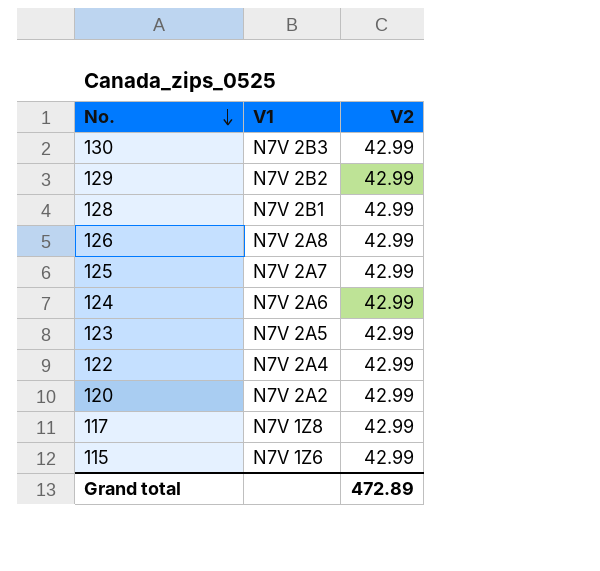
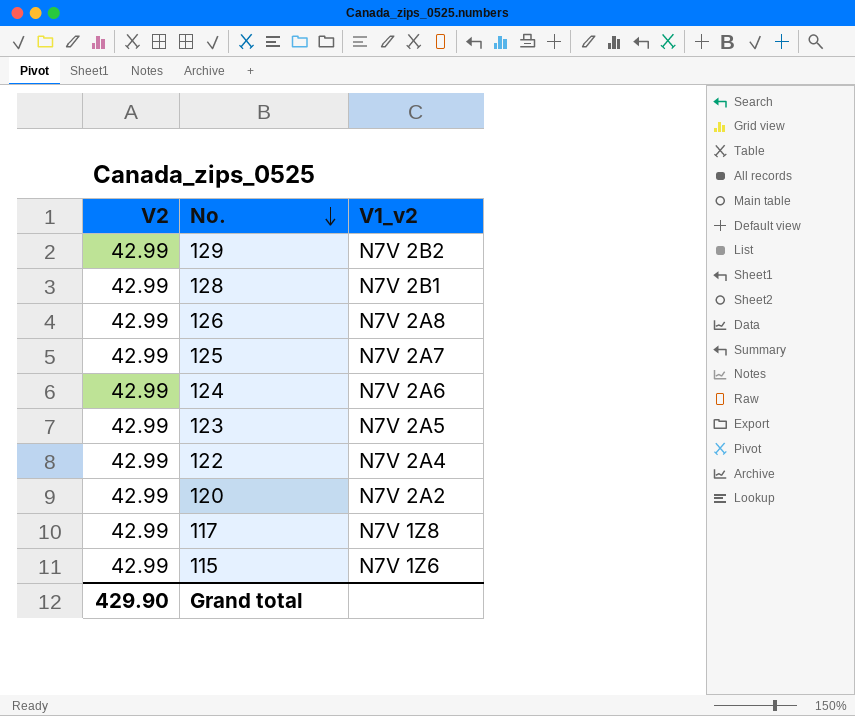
column V2 | position: 3 -> 1
column name: V1 -> V1_v2
row 130: N7V 2B3 | 42.99 -> none
Grand total | V2: 472.89 -> 429.90

